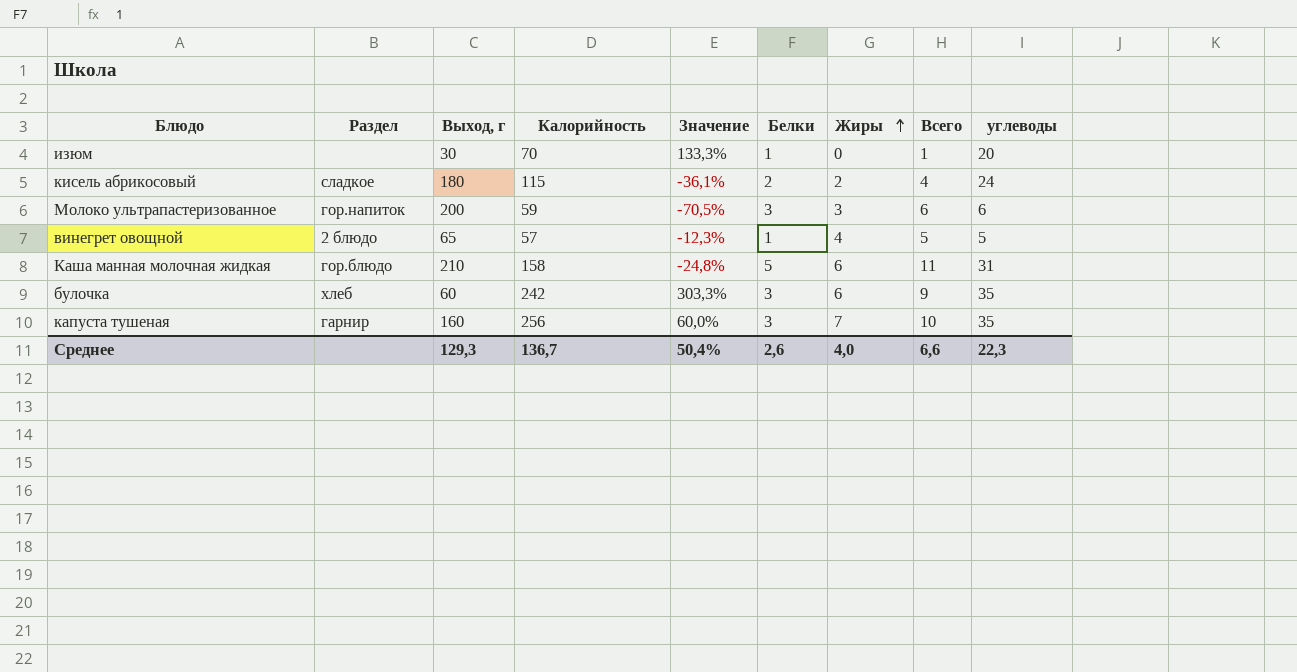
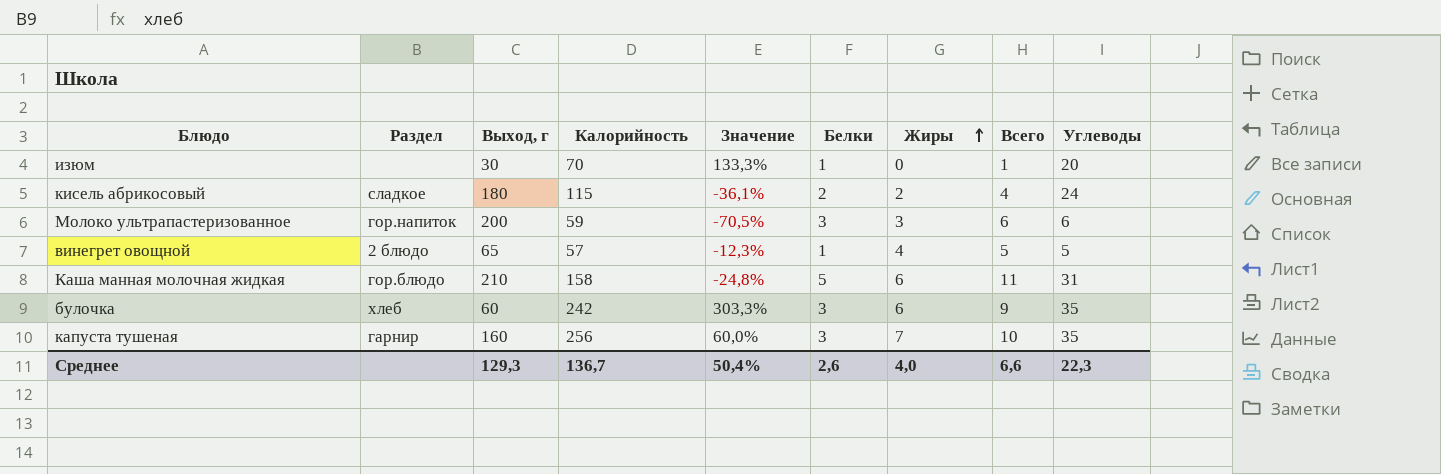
column name: углеводы -> Углеводы

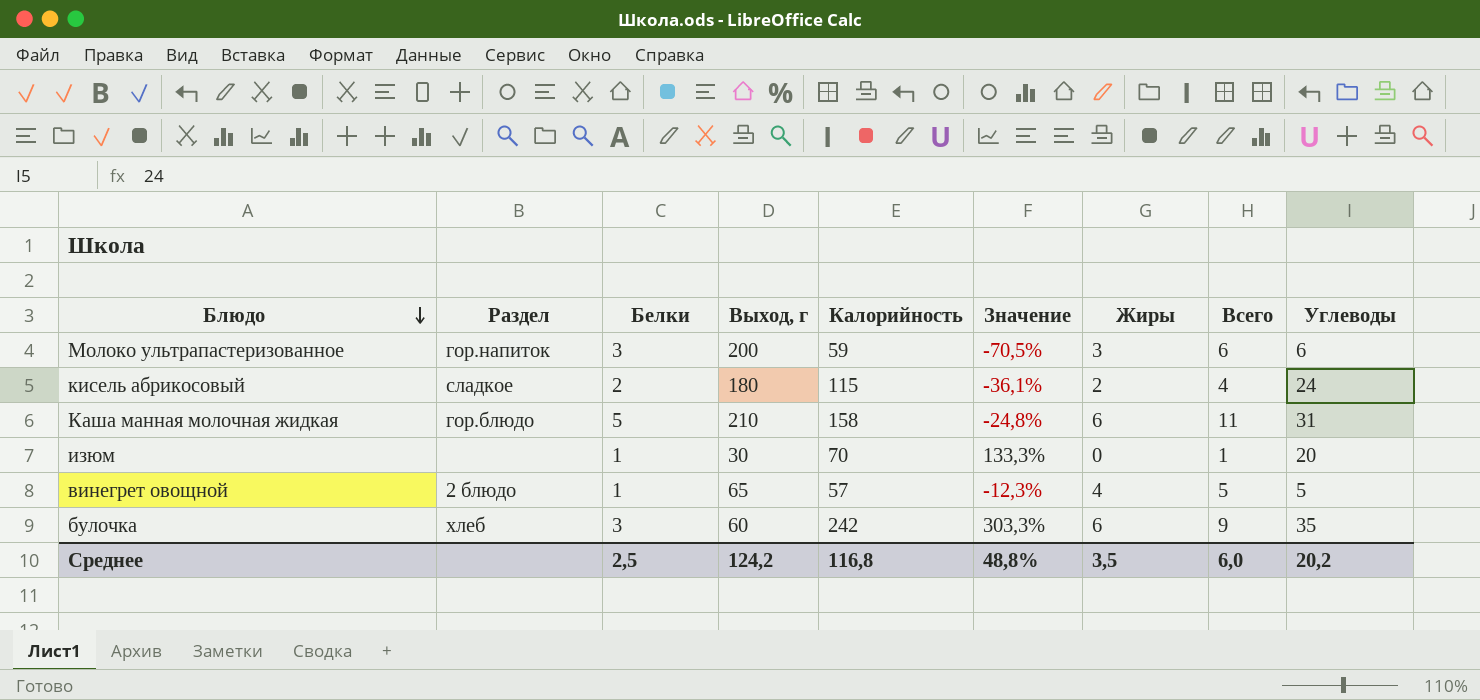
row order: Жиры ascending -> Блюдо descending
column Белки | position: 6 -> 3
row капуста тушеная: гарнир | 160 | 256 | 60,0% | 3 | 7 | 10 | 35 -> none
Среднее | Белки: 2,6 -> 2,5
Среднее | Выход, г: 129,3 -> 124,2
Среднее | Калорийность: 136,7 -> 116,8
Среднее | Значение: 50,4% -> 48,8%
Среднее | Жиры: 4,0 -> 3,5
Среднее | Всего: 6,6 -> 6,0
Среднее | Углеводы: 22,3 -> 20,2

